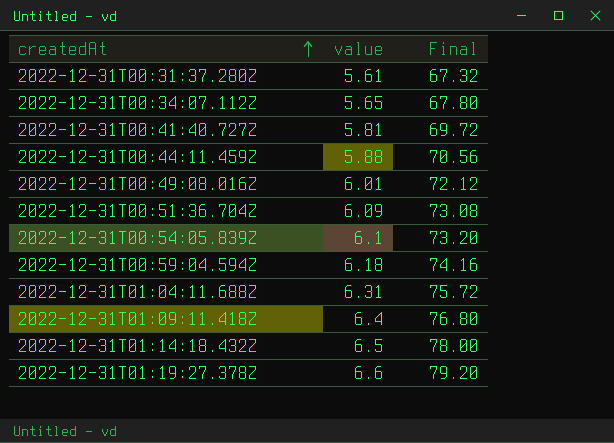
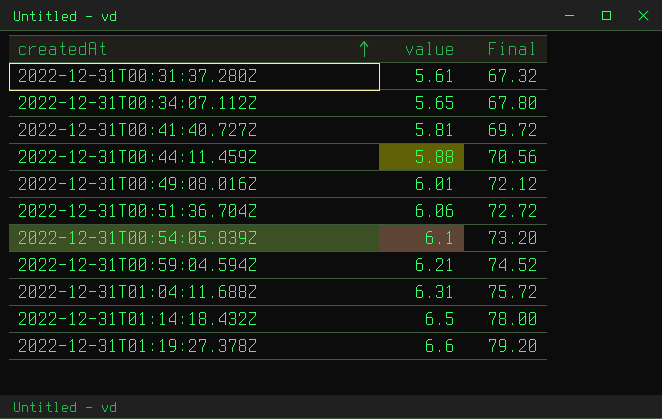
row 2022-12-31T01:09:11.418Z: 6.4 | 76.80 -> none
2022-12-31T00:51:36.704Z | value: 6.09 -> 6.06
2022-12-31T00:51:36.704Z | Final: 73.08 -> 72.72
2022-12-31T00:59:04.594Z | value: 6.18 -> 6.21
2022-12-31T00:59:04.594Z | Final: 74.16 -> 74.52

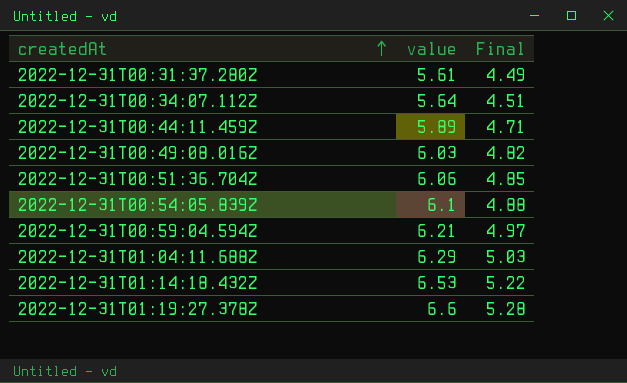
column Final | formula: [value] * 12 -> [value] * 0.8
row 2022-12-31T00:41:40.727Z: 5.81 | 69.72 -> none
2022-12-31T00:34:07.112Z | value: 5.65 -> 5.64
2022-12-31T00:44:11.459Z | value: 5.88 -> 5.89
2022-12-31T00:49:08.016Z | value: 6.01 -> 6.03
2022-12-31T01:04:11.688Z | value: 6.31 -> 6.29
2022-12-31T01:14:18.432Z | value: 6.5 -> 6.53

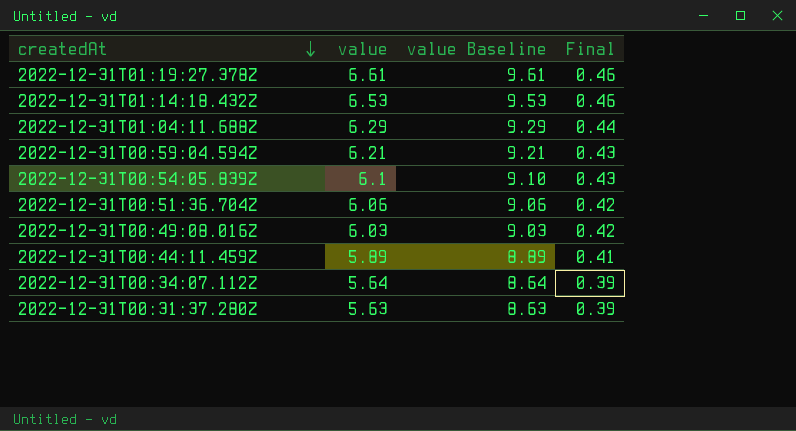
row order: createdAt ascending -> createdAt descending
column value Baseline | formula: none -> [value] + 3
column Final | formula: [value] * 0.8 -> [value] * 0.07
2022-12-31T01:19:27.378Z | value: 6.6 -> 6.61
2022-12-31T00:31:37.280Z | value: 5.61 -> 5.63

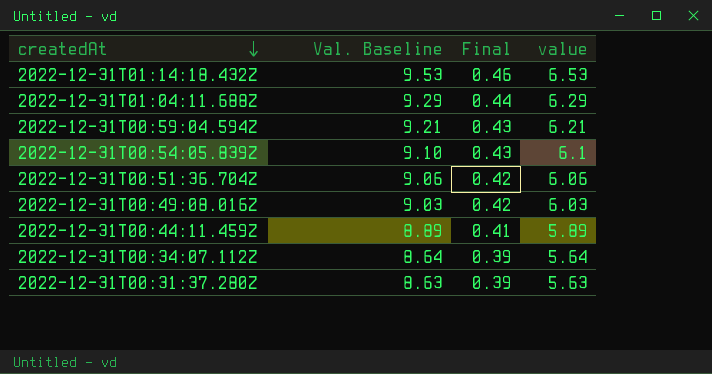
column name: value Baseline -> Val. Baseline
column value | position: 2 -> 4
row 2022-12-31T01:19:27.378Z: 6.61 | 9.61 | 0.46 -> none

